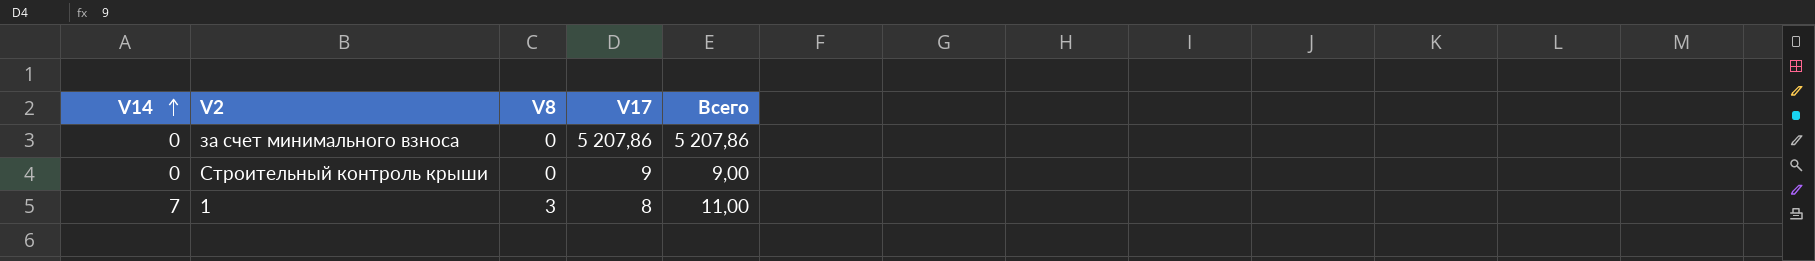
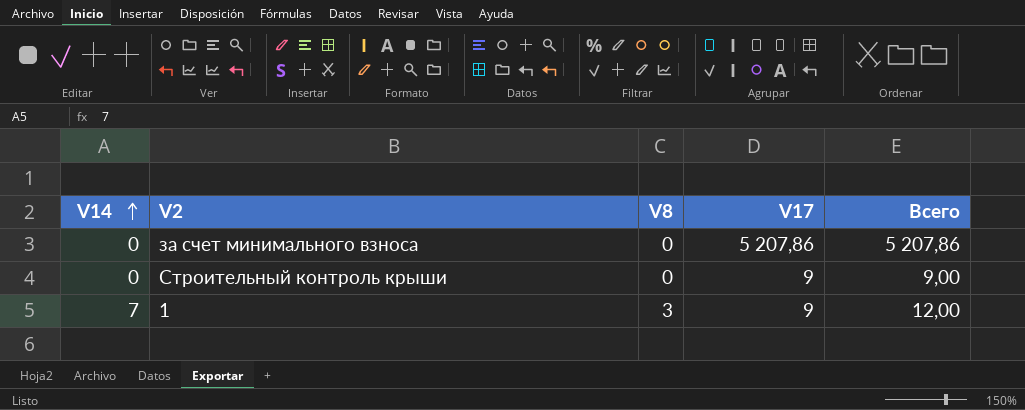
1 | V17: 8 -> 9
1 | Всего: 11,00 -> 12,00

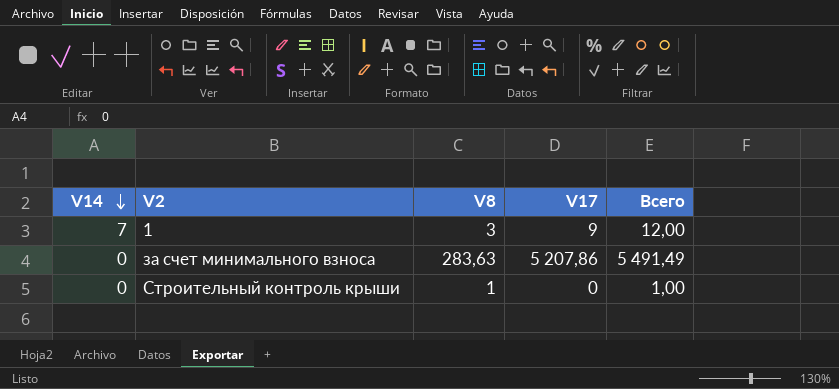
row order: V14 ascending -> V14 descending
за счет минимального взноса | V8: 0 -> 283,63
за счет минимального взноса | Всего: 5 207,86 -> 5 491,49
Строительный контроль крыши | V8: 0 -> 1
Строительный контроль крыши | V17: 9 -> 0
Строительный контроль крыши | Всего: 9,00 -> 1,00

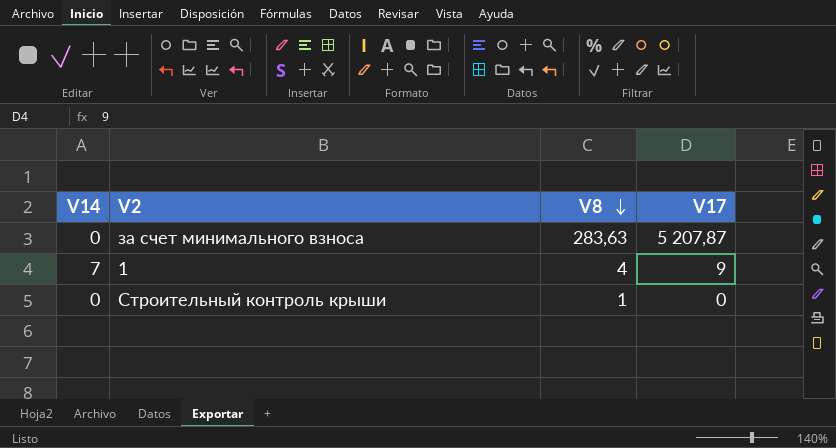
row order: V14 descending -> V8 descending
column Всего | formula: [V8] + [V17] -> none
за счет минимального взноса | V17: 5 207,86 -> 5 207,87
1 | V8: 3 -> 4

